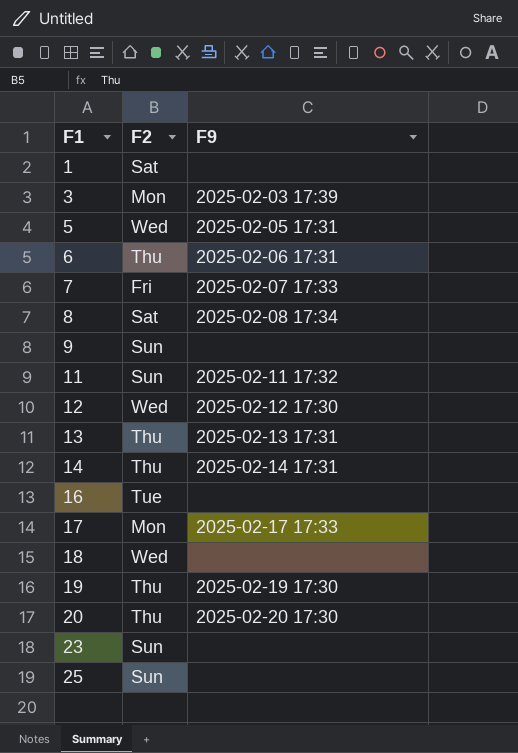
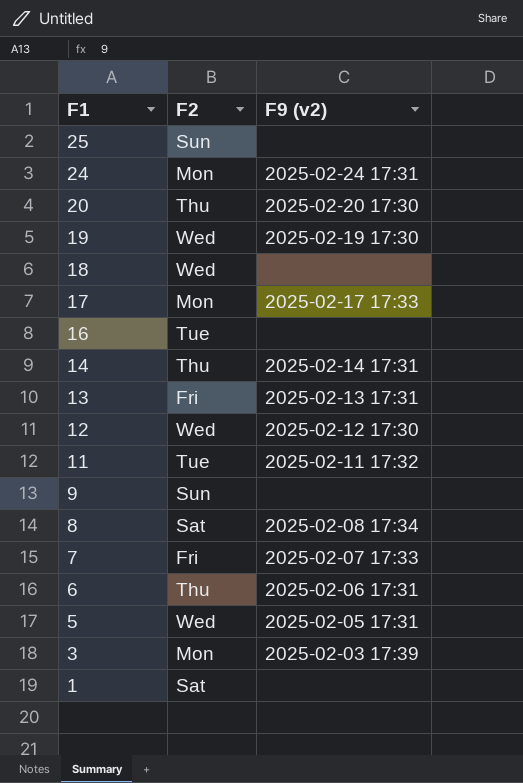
row order: F1 ascending -> F1 descending
column name: F9 -> F9 (v2)
row 23: Sun | none -> none
row 24: none -> Mon | 2025-02-24 17:31
19 | F2: Thu -> Wed
13 | F2: Thu -> Fri
11 | F2: Sun -> Tue

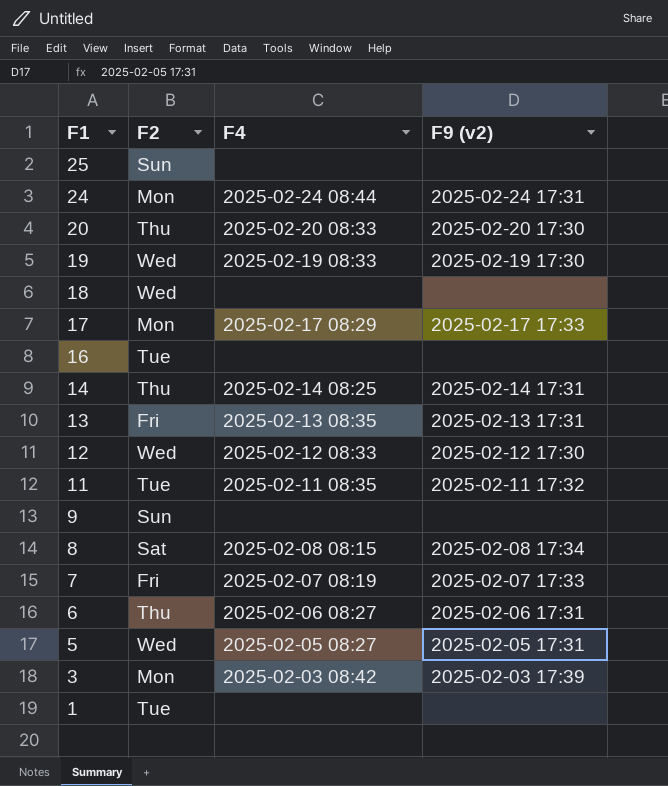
column F4 | position: none -> 3
1 | F2: Sat -> Tue

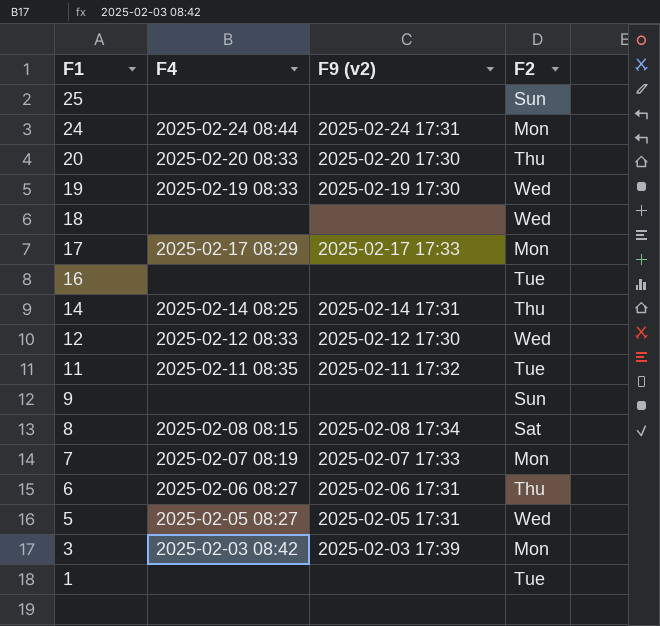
column F2 | position: 2 -> 4
row 13: Fri | 2025-02-13 08:35 | 2025-02-13 17:31 -> none
7 | F2: Fri -> Mon

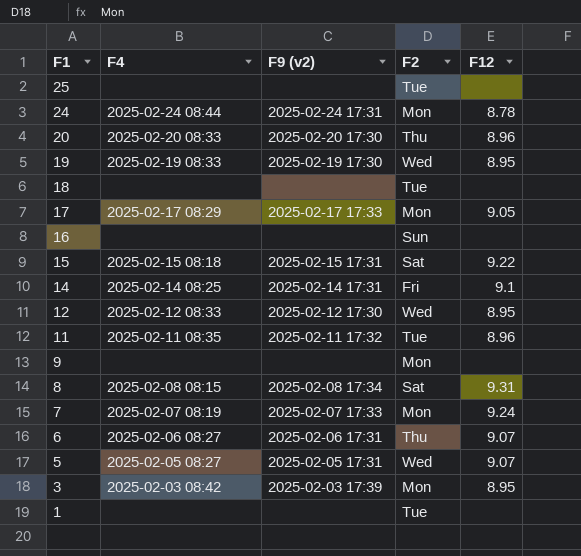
column F12 | position: none -> 5
25 | F2: Sun -> Tue
18 | F2: Wed -> Tue
16 | F2: Tue -> Sun
row 15: none -> 2025-02-15 08:18 | 2025-02-15 17:31 | Sat | 9.22
14 | F2: Thu -> Fri
9 | F2: Sun -> Mon

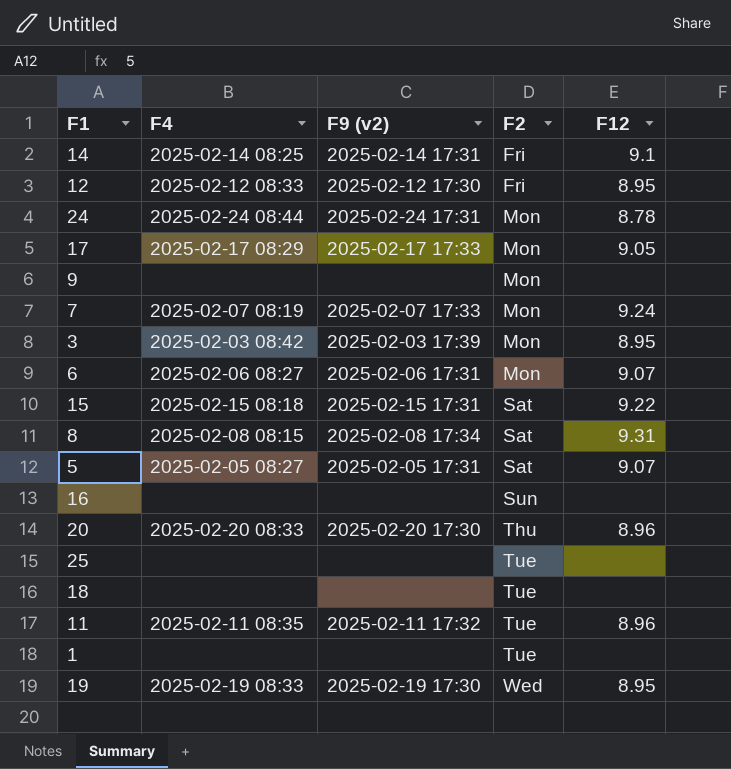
row order: F1 descending -> F2 ascending
12 | F2: Wed -> Fri
6 | F2: Thu -> Mon
5 | F2: Wed -> Sat

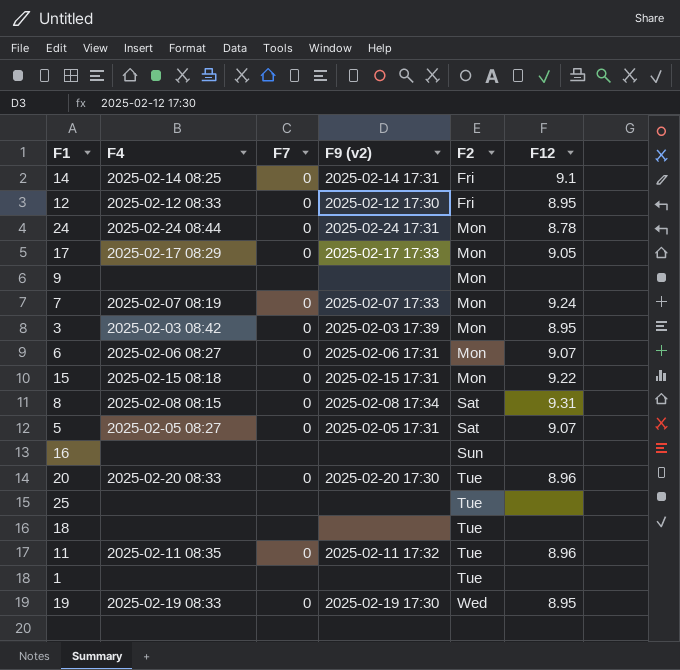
column F7 | position: none -> 3
15 | F2: Sat -> Mon
20 | F2: Thu -> Tue

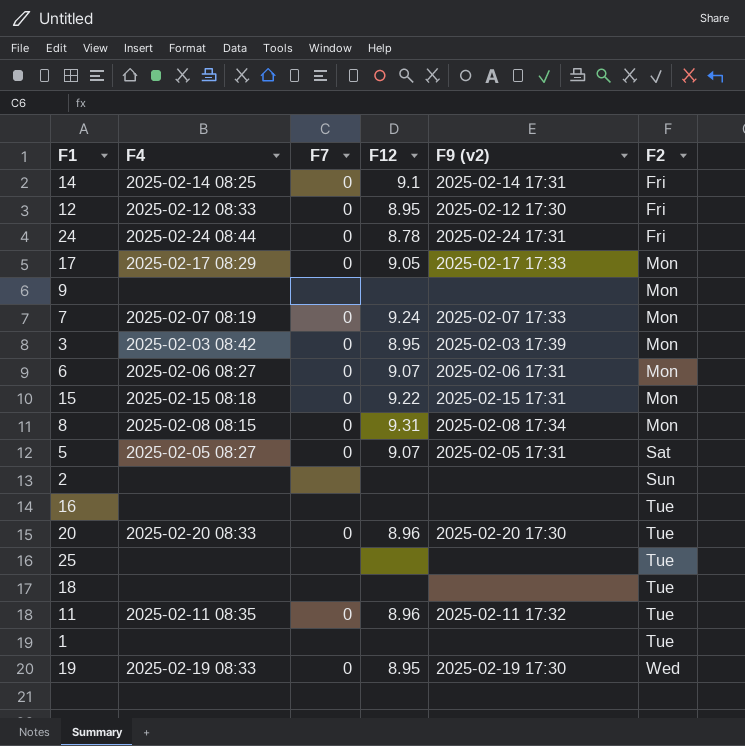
column F12 | position: 6 -> 4
24 | F2: Mon -> Fri
8 | F2: Sat -> Mon
row 2: none -> none | none | none | none | Sun
16 | F2: Sun -> Tue

